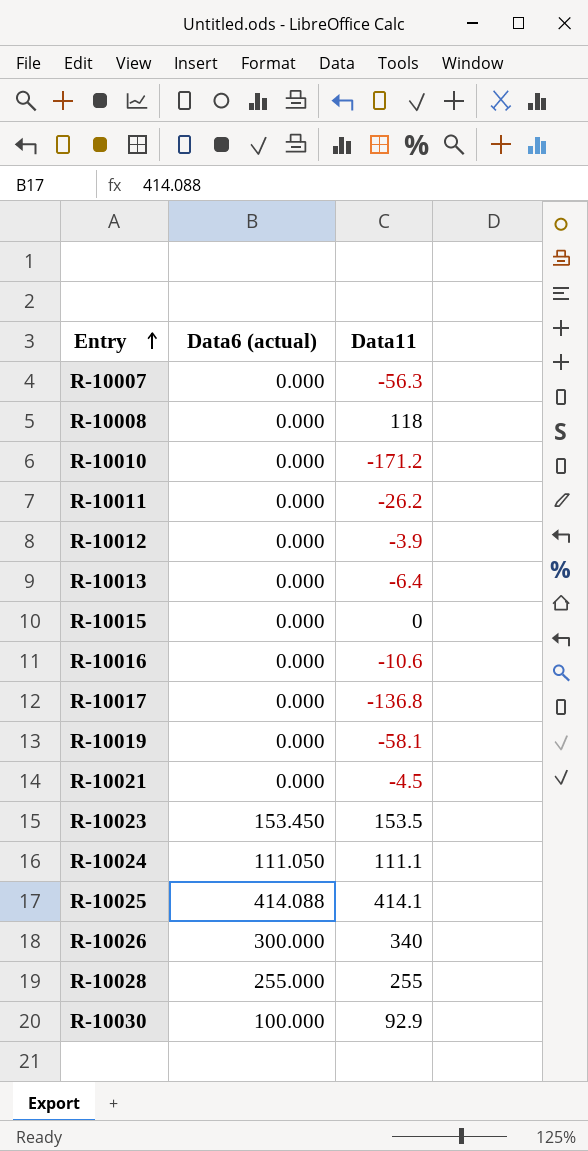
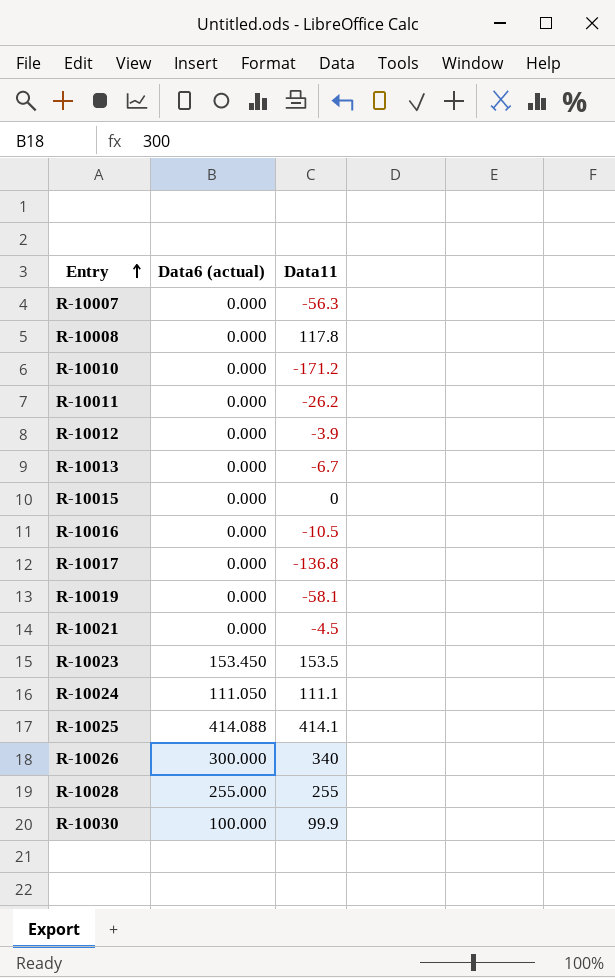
R-10008 | Data11: 118 -> 117.8
R-10013 | Data11: -6.4 -> -6.7
R-10016 | Data11: -10.6 -> -10.5
R-10030 | Data11: 92.9 -> 99.9

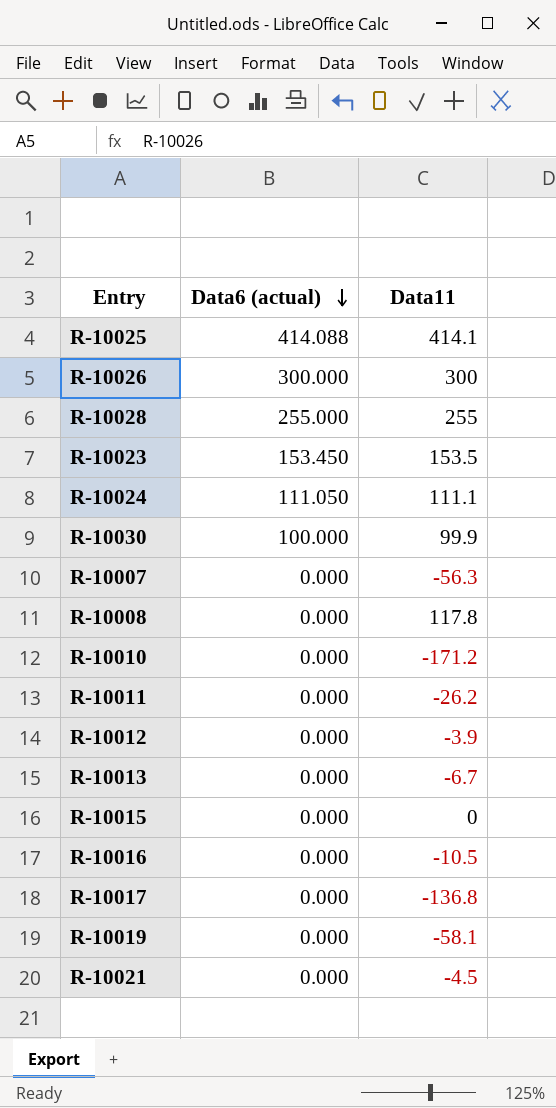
row order: Entry ascending -> Data6 (actual) descending
R-10026 | Data11: 340 -> 300

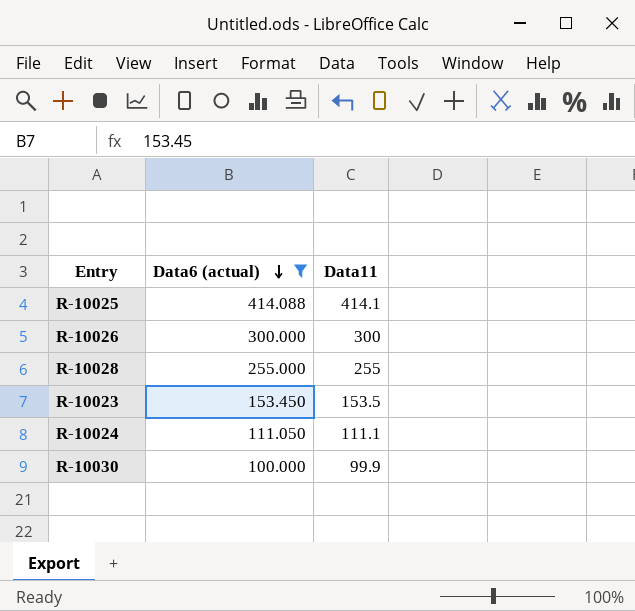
filter: none -> Data6 (actual) != 0.000

